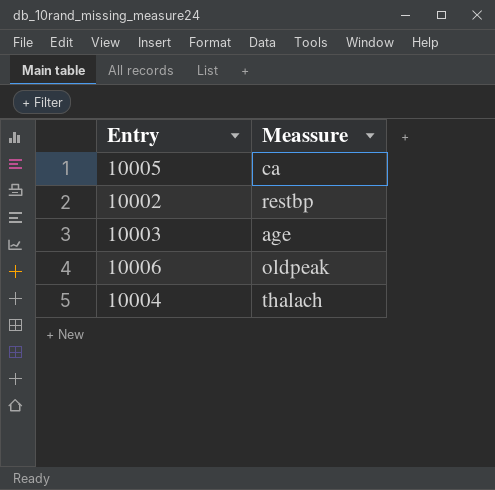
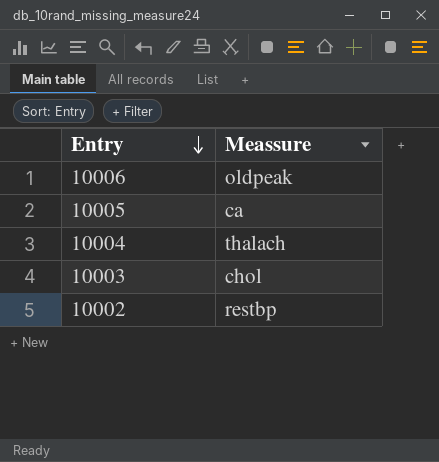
row order: none -> Entry descending
10003 | Meassure: age -> chol

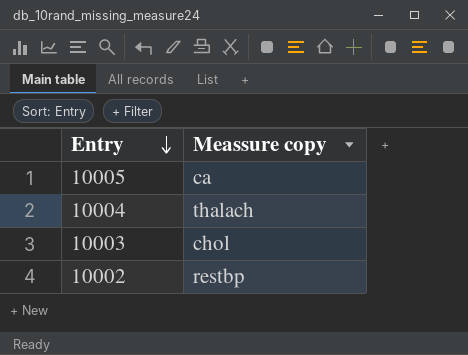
column name: Meassure -> Meassure copy
row 10006: oldpeak -> none

